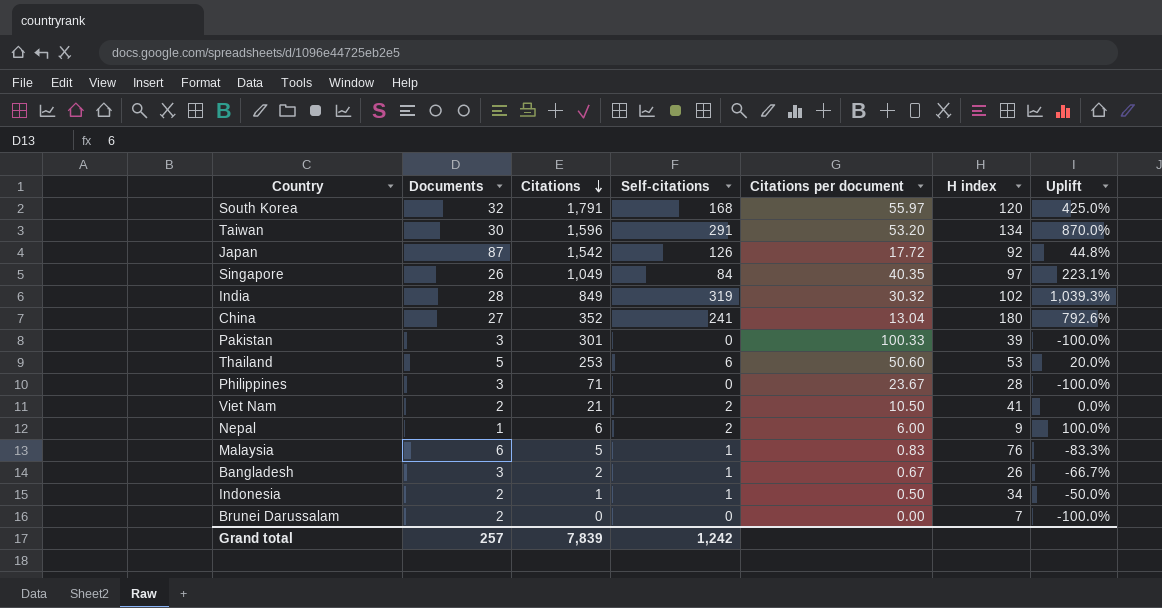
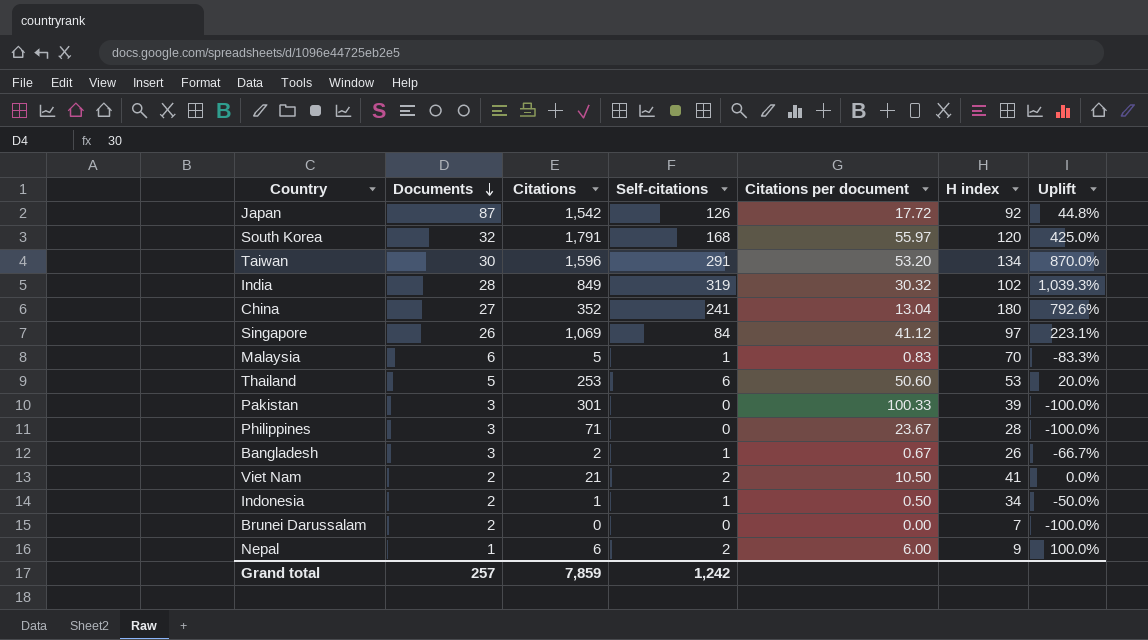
row order: Citations descending -> Documents descending
Singapore | Citations: 1,049 -> 1,069
Singapore | Citations per document: 40.35 -> 41.12
Malaysia | H index: 76 -> 70
Grand total | Citations: 7,839 -> 7,859

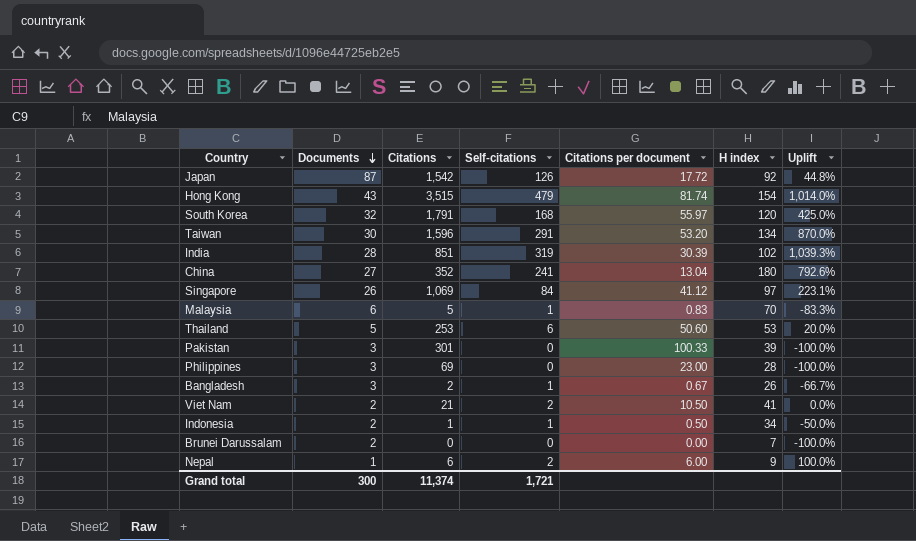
row Hong Kong: none -> 43 | 3,515 | 479 | 81.74 | 154 | 1,014.0%
India | Citations: 849 -> 851
India | Citations per document: 30.32 -> 30.39
Philippines | Citations: 71 -> 69
Philippines | Citations per document: 23.67 -> 23.00
Grand total | Documents: 257 -> 300
Grand total | Citations: 7,859 -> 11,374
Grand total | Self-citations: 1,242 -> 1,721

